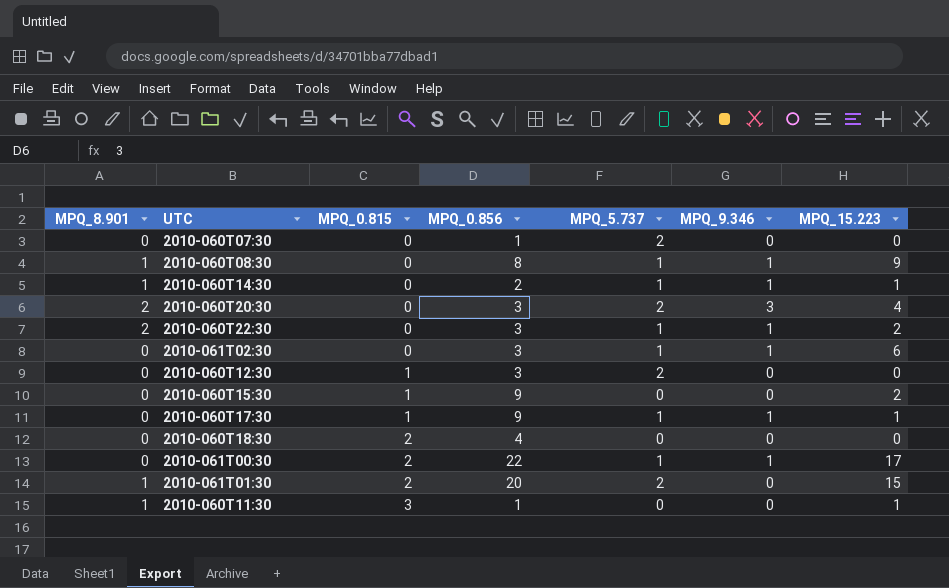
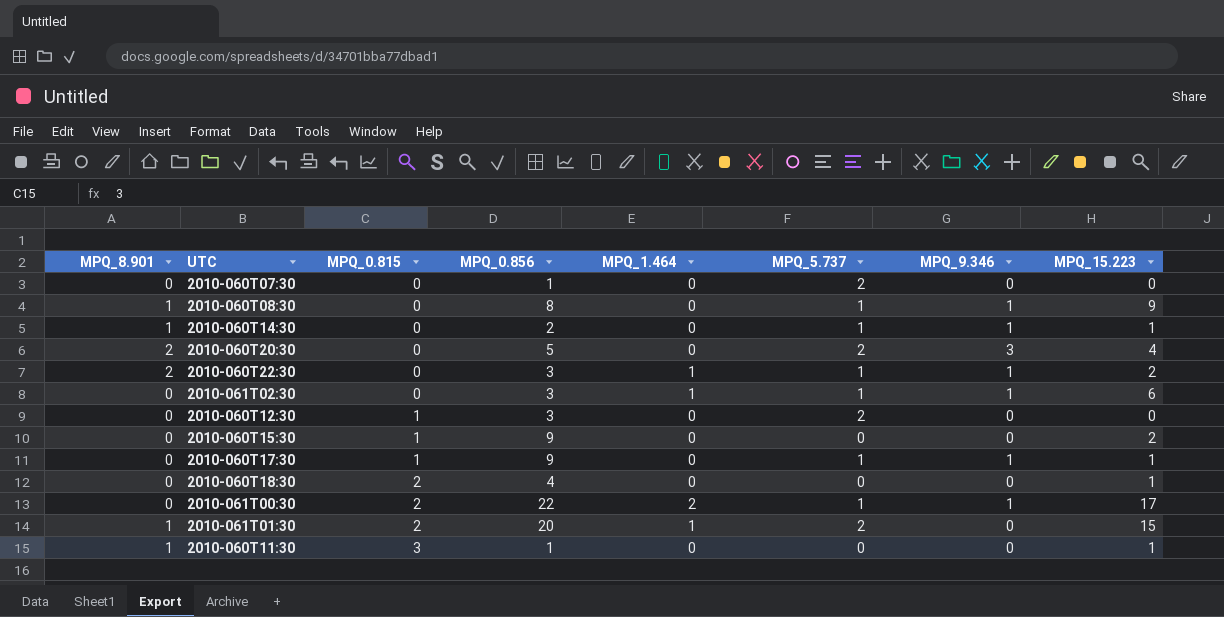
column MPQ_1.464 | position: none -> 5
2010-060T20:30 | MPQ_0.856: 3 -> 5
2010-060T18:30 | MPQ_15.223: 0 -> 1

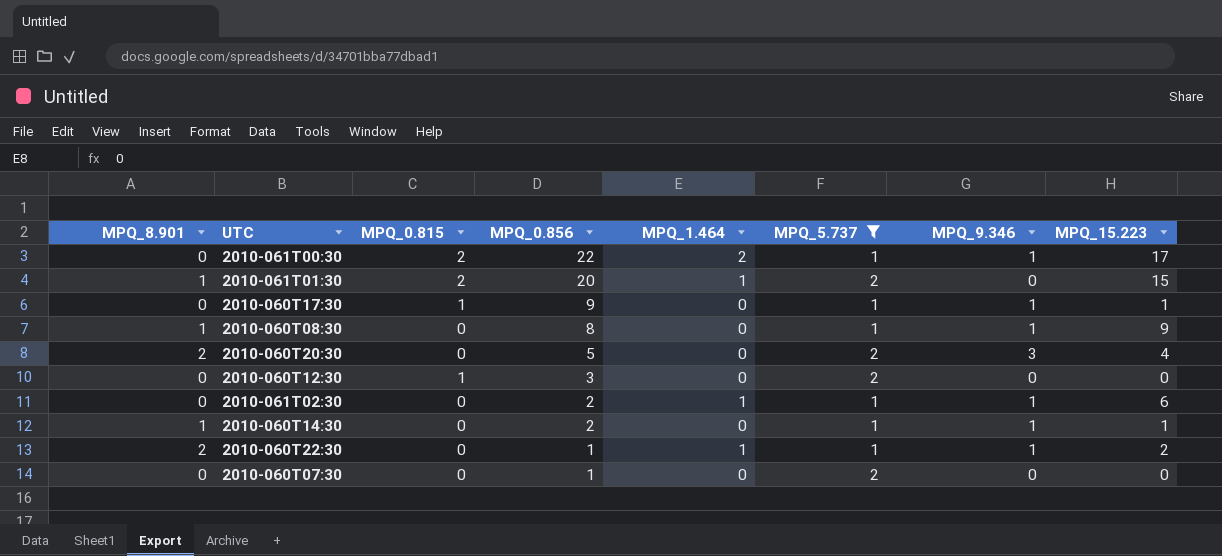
filter: none -> MPQ_5.737 != 0
row order: MPQ_0.815 ascending -> MPQ_0.856 descending
2010-061T02:30 | MPQ_0.856: 3 -> 2
2010-060T22:30 | MPQ_0.856: 3 -> 1

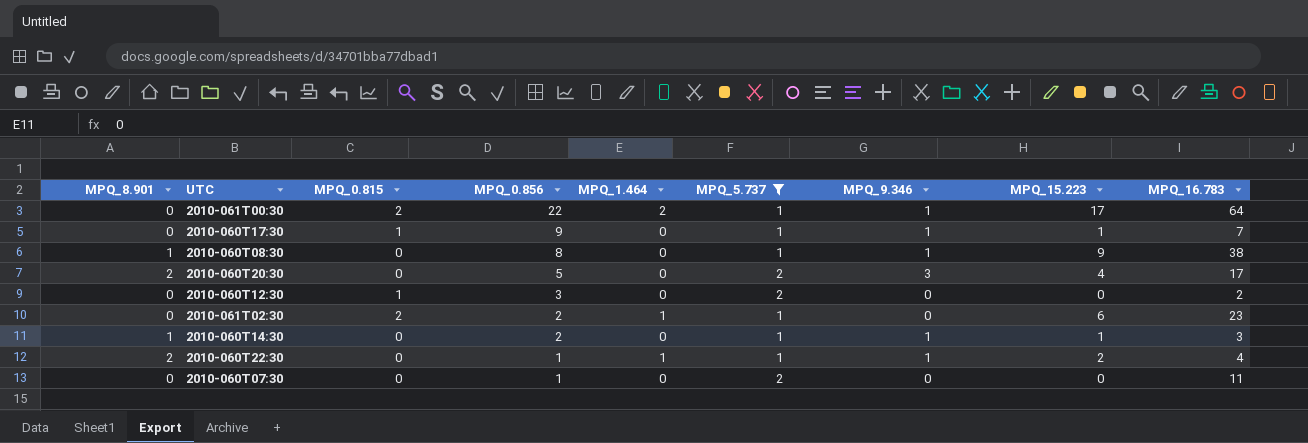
column MPQ_16.783 | position: none -> 9
row 2010-061T01:30: 1 | 2 | 20 | 1 | 2 | 0 | 15 -> none
2010-061T02:30 | MPQ_0.815: 0 -> 2
2010-061T02:30 | MPQ_9.346: 1 -> 0

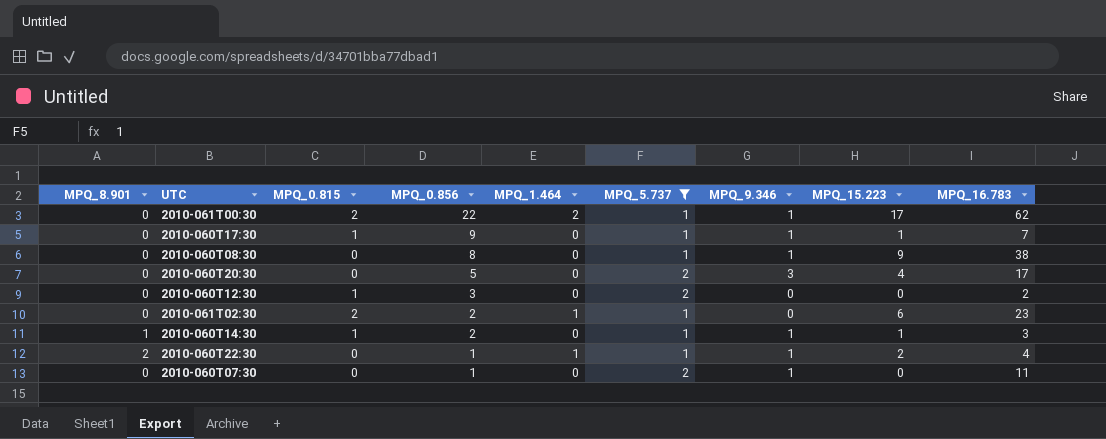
2010-061T00:30 | MPQ_16.783: 64 -> 62
2010-060T08:30 | MPQ_8.901: 1 -> 0
2010-060T20:30 | MPQ_8.901: 2 -> 0
2010-060T14:30 | MPQ_0.815: 0 -> 1
2010-060T07:30 | MPQ_9.346: 0 -> 1

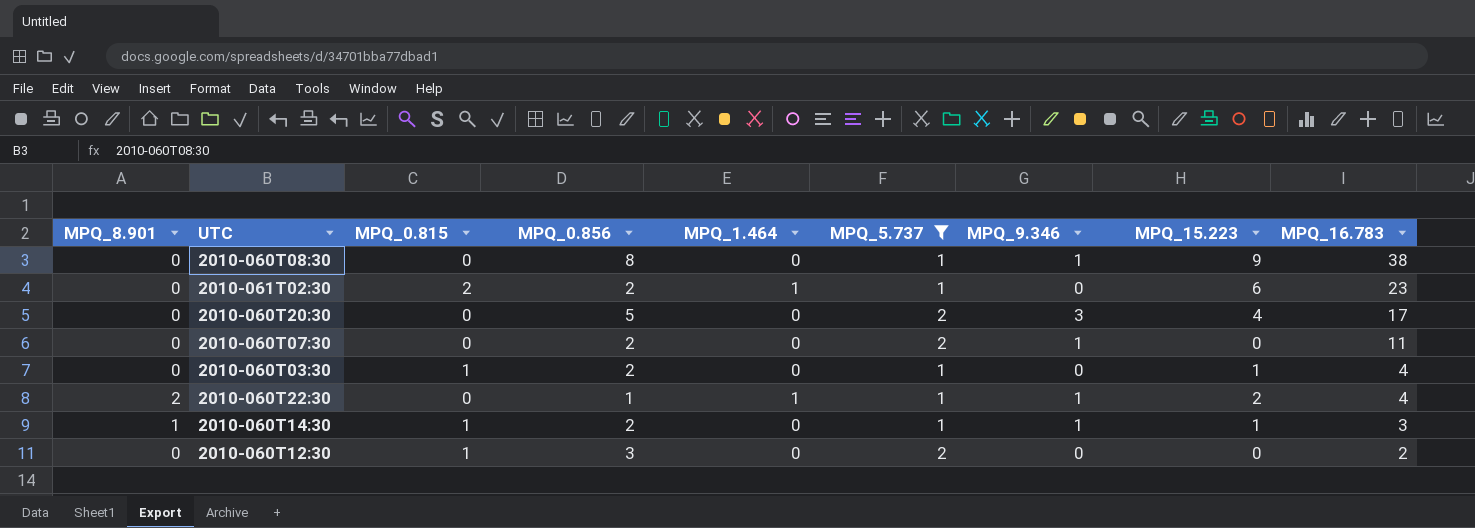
row order: MPQ_0.856 descending -> MPQ_16.783 descending
row 2010-061T00:30: 0 | 2 | 22 | 2 | 1 | 1 | 17 | 62 -> none
row 2010-060T17:30: 0 | 1 | 9 | 0 | 1 | 1 | 1 | 7 -> none
2010-060T07:30 | MPQ_0.856: 1 -> 2
row 2010-060T03:30: none -> 0 | 1 | 2 | 0 | 1 | 0 | 1 | 4

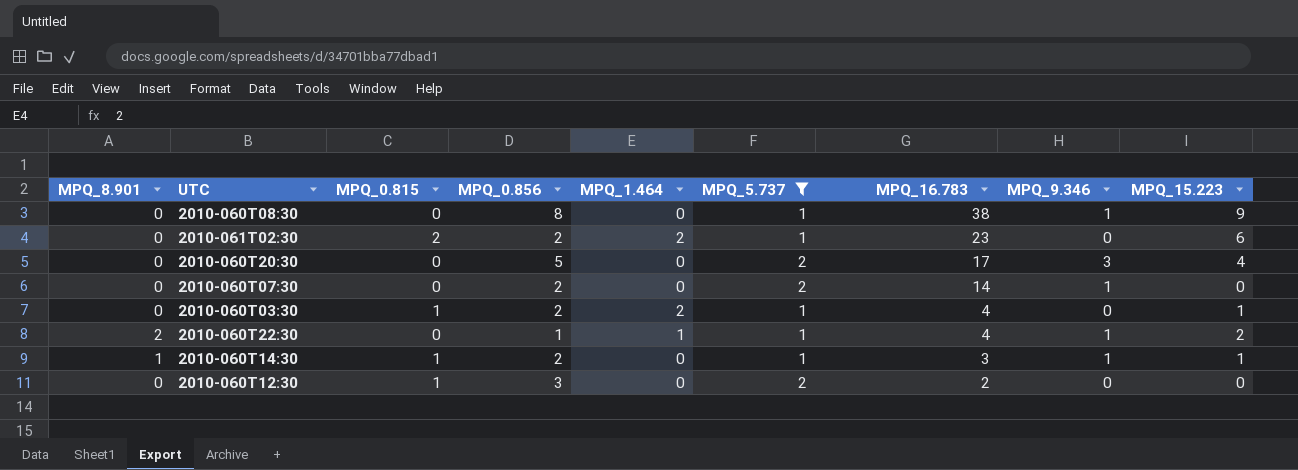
column MPQ_16.783 | position: 9 -> 7
2010-061T02:30 | MPQ_1.464: 1 -> 2
2010-060T07:30 | MPQ_16.783: 11 -> 14
2010-060T03:30 | MPQ_1.464: 0 -> 2

